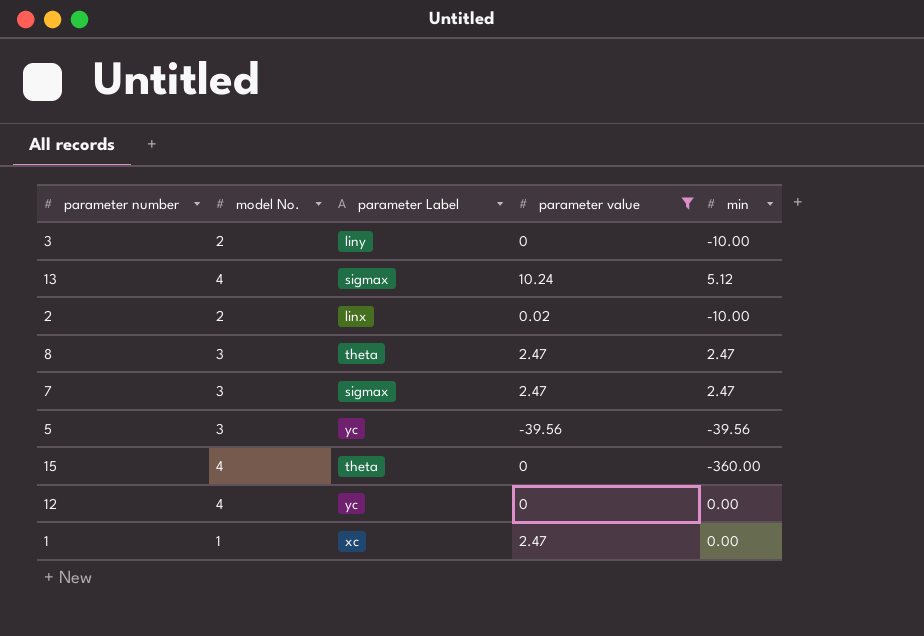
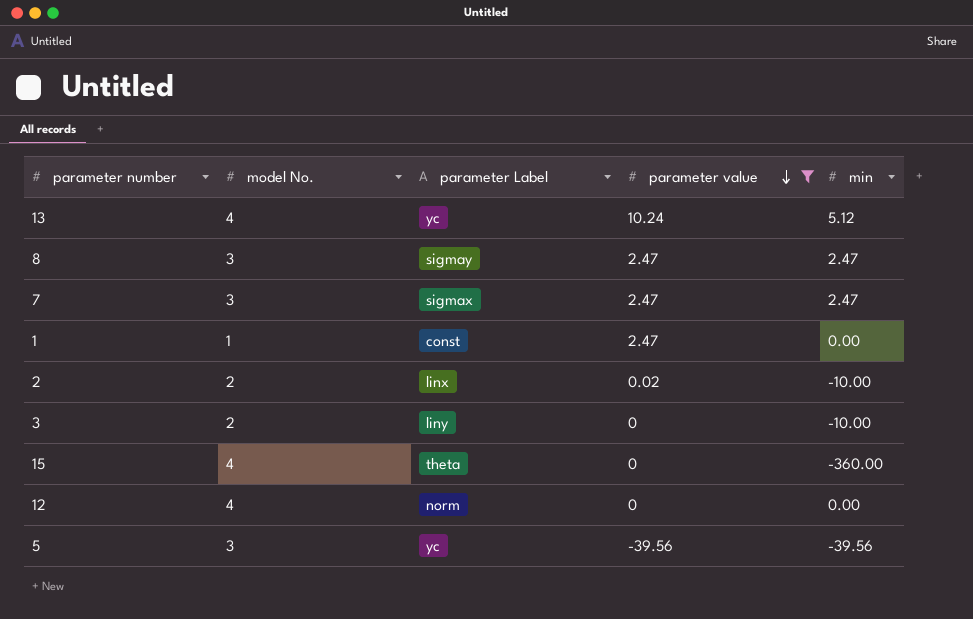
row order: none -> parameter value descending
13 | parameter Label: sigmax -> yc
8 | parameter Label: theta -> sigmay
1 | parameter Label: xc -> const
12 | parameter Label: yc -> norm

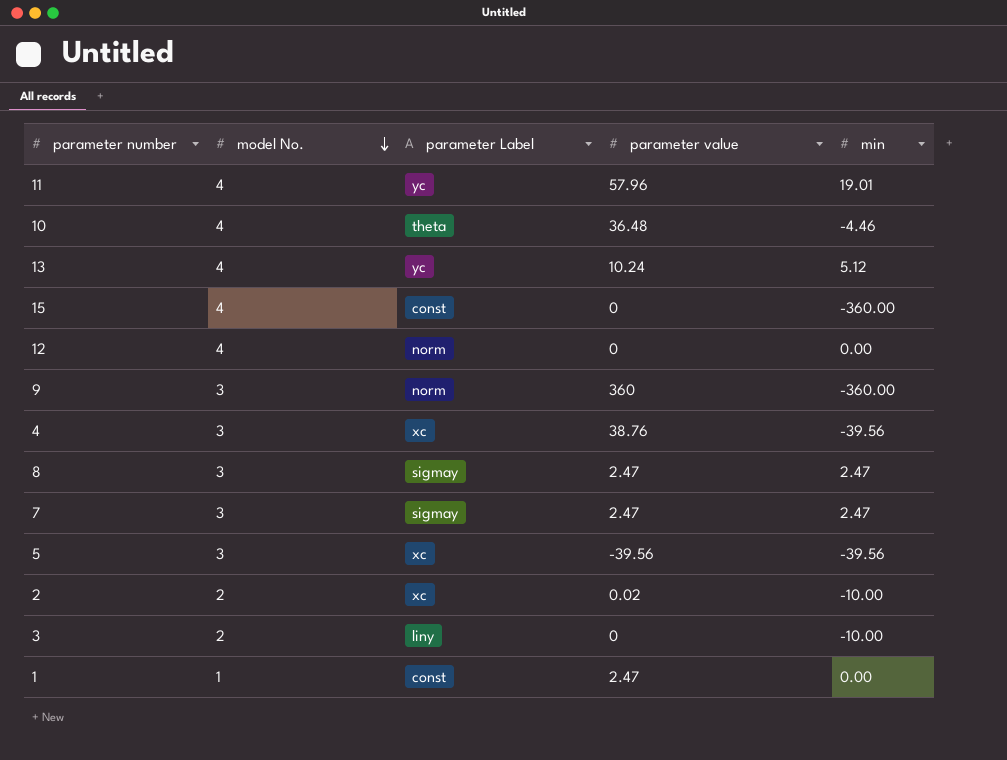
filter: parameter value <= 10.24 -> none
row order: parameter value descending -> model No. descending
15 | parameter Label: theta -> const
7 | parameter Label: sigmax -> sigmay
5 | parameter Label: yc -> xc
2 | parameter Label: linx -> xc

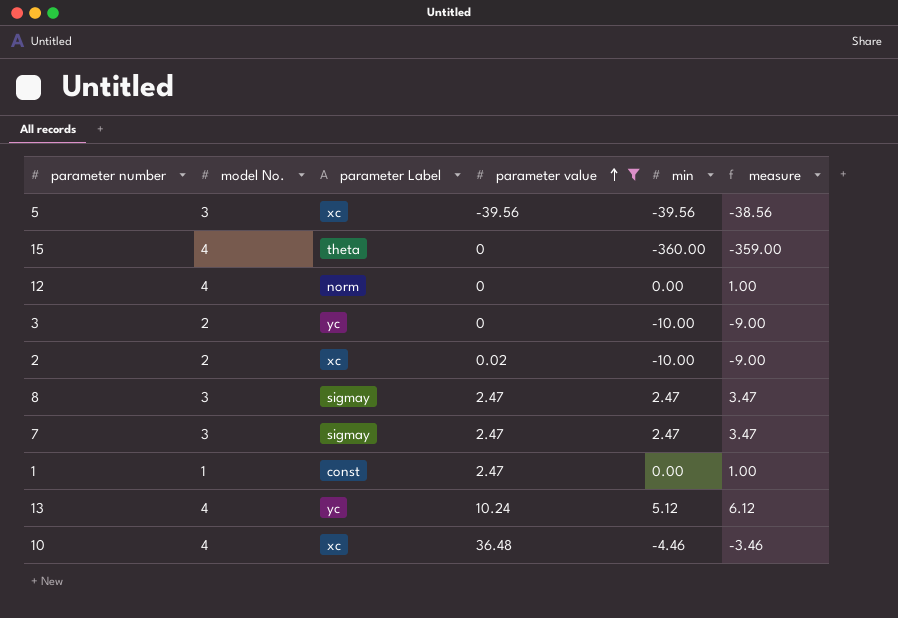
filter: none -> parameter value <= 36.48
row order: model No. descending -> parameter value ascending
column measure | formula: none -> [min] + 1
15 | parameter Label: const -> theta
3 | parameter Label: liny -> yc
10 | parameter Label: theta -> xc

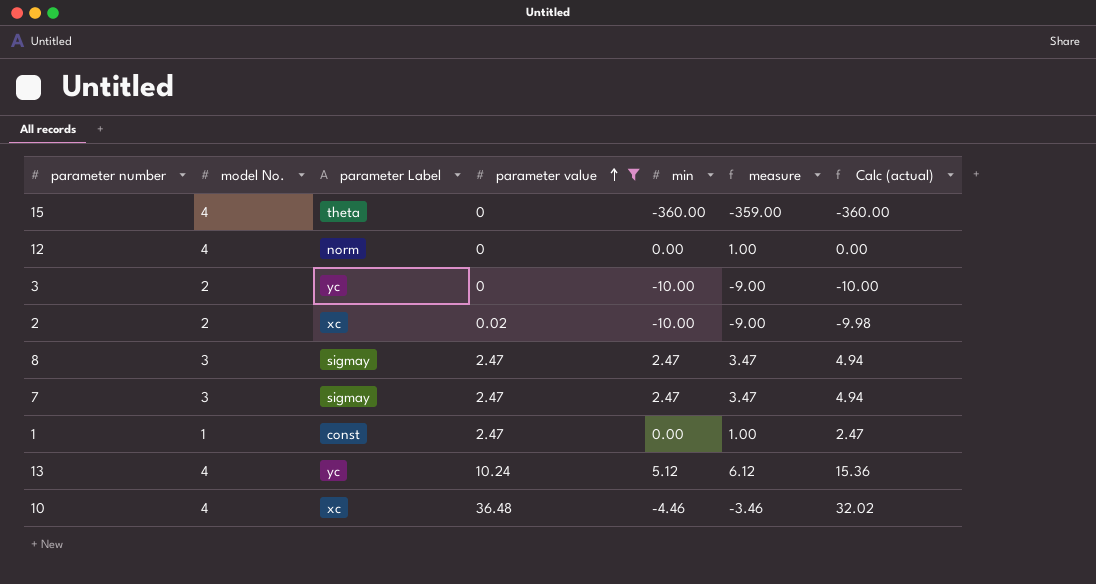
column Calc (actual) | formula: none -> [parameter value] + [min]
row 5: 3 | xc | -39.56 | -39.56 | -38.56 -> none

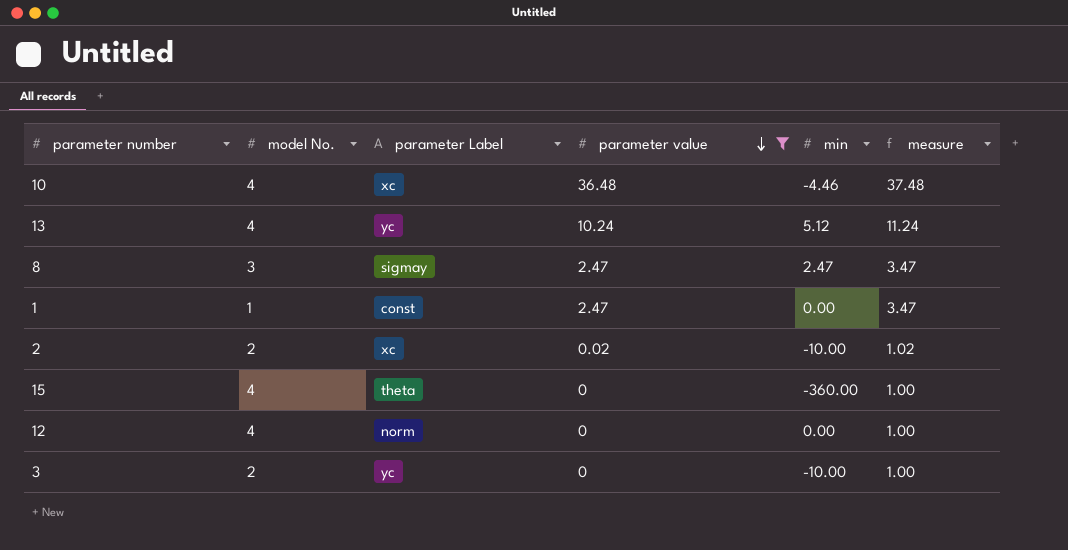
row order: parameter value ascending -> parameter value descending
column Calc (actual) | formula: [parameter value] + [min] -> none
column measure | formula: [min] + 1 -> [parameter value] + 1
row 7: 3 | sigmay | 2.47 | 2.47 | 3.47 | 4.94 -> none

